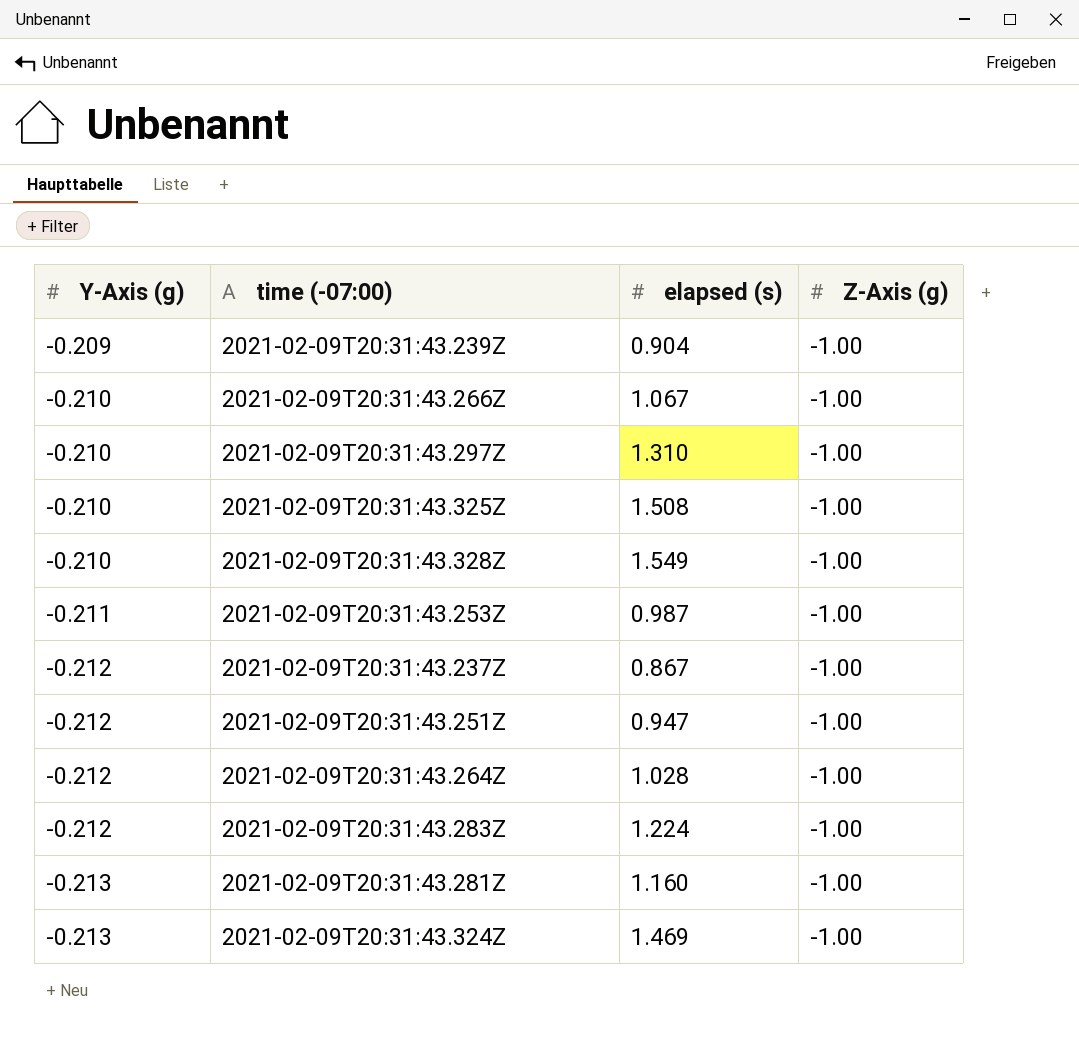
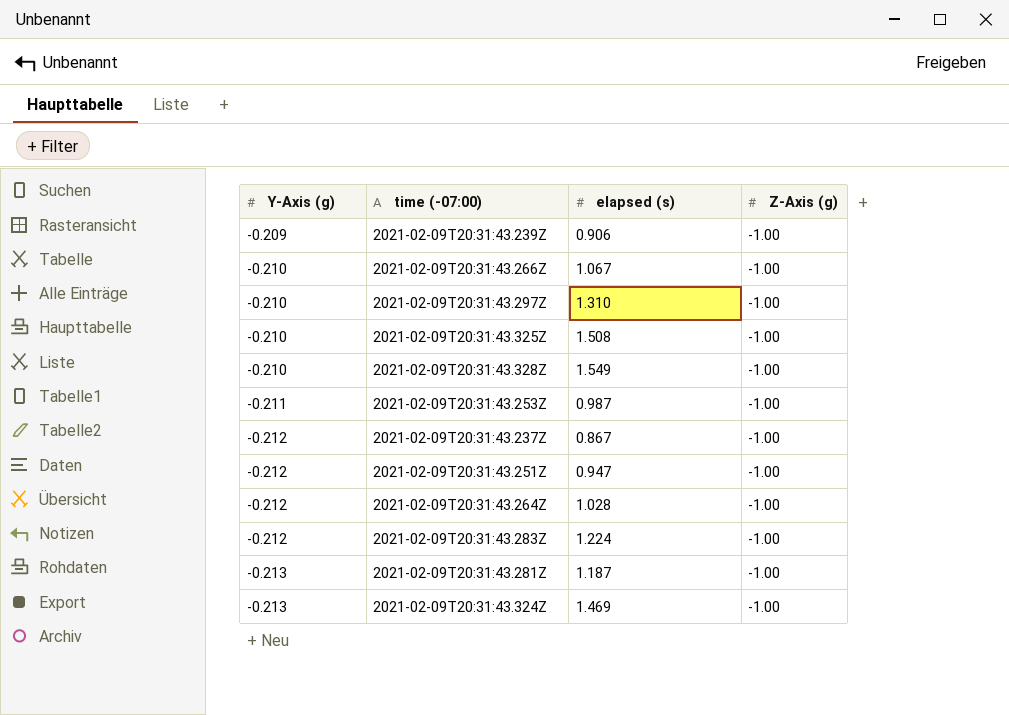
2021-02-09T20:31:43.239Z | elapsed (s): 0.904 -> 0.906
2021-02-09T20:31:43.281Z | elapsed (s): 1.160 -> 1.187

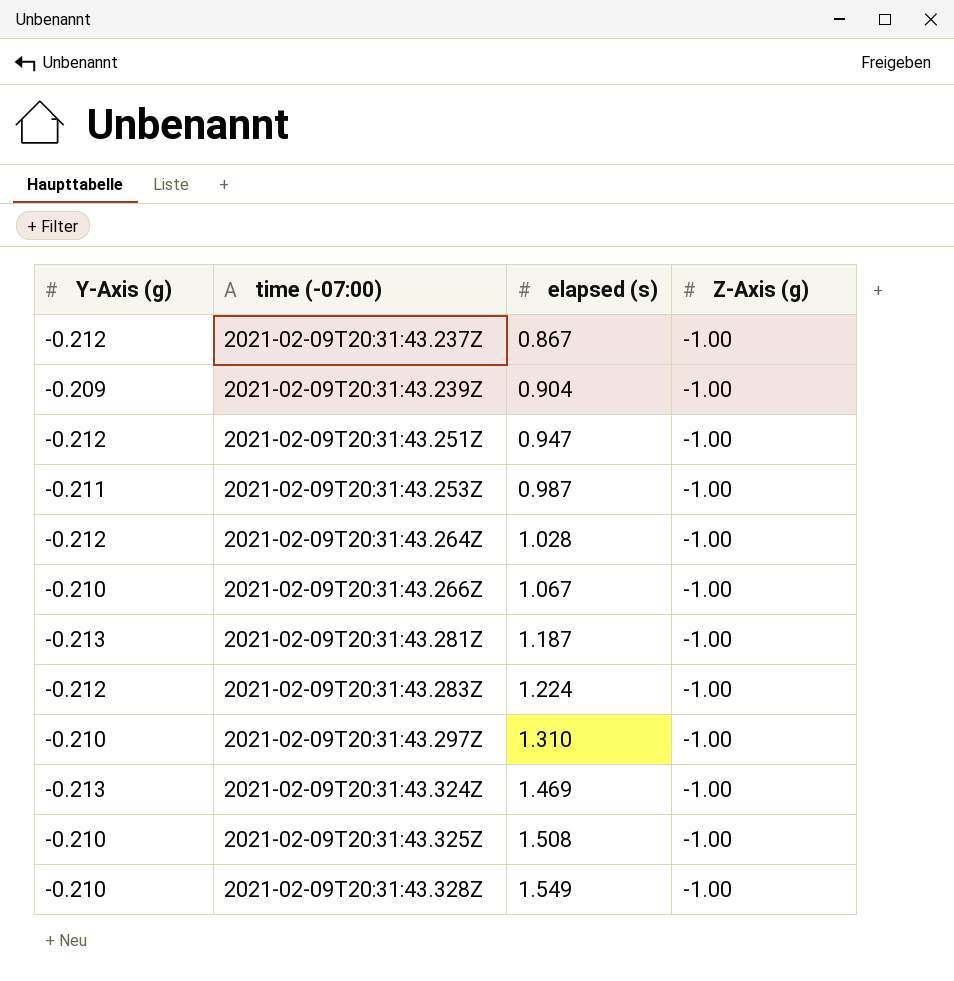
row order: Y-Axis (g) descending -> time (-07:00) ascending
2021-02-09T20:31:43.239Z | elapsed (s): 0.906 -> 0.904

